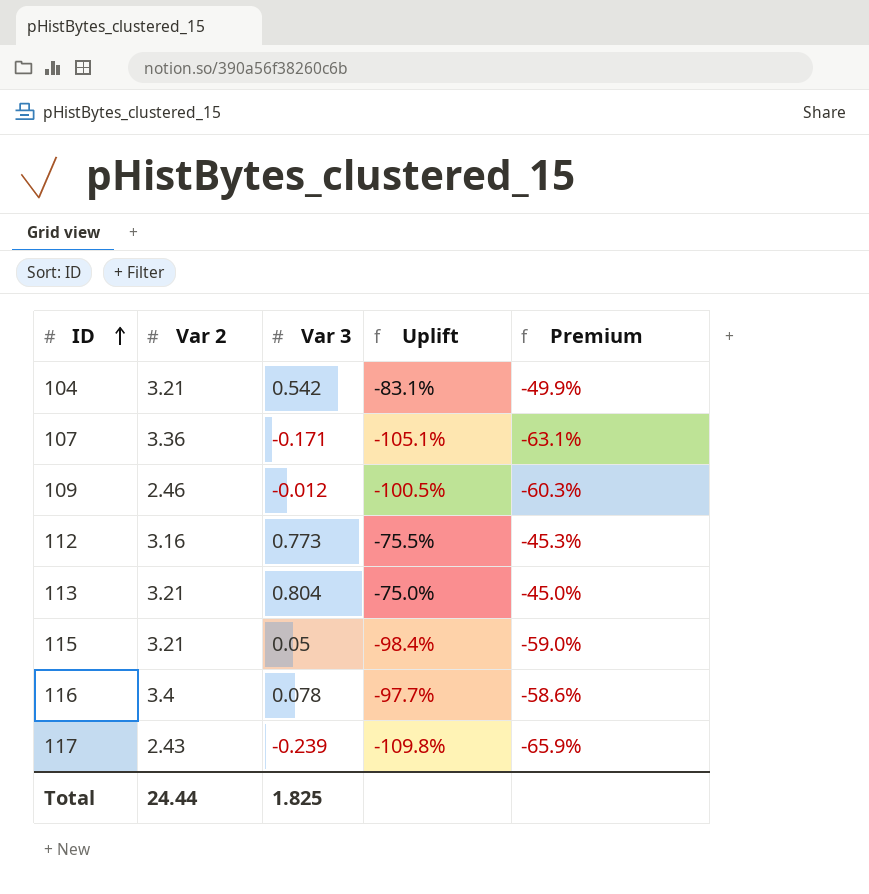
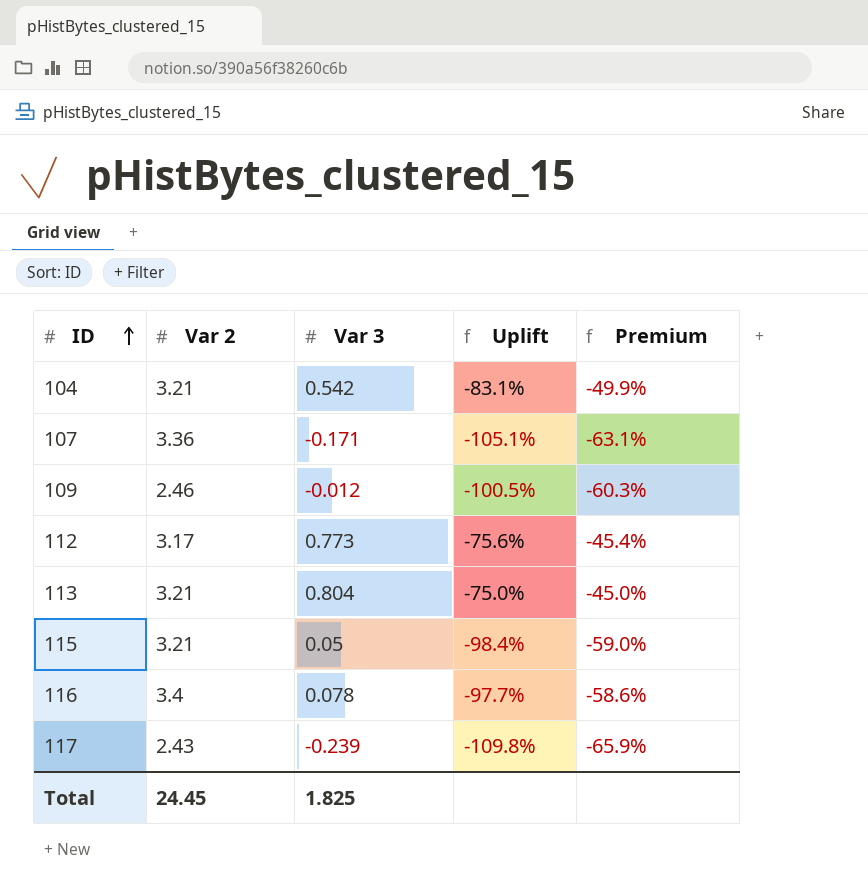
112 | Var 2: 3.16 -> 3.17
112 | Uplift: -75.5% -> -75.6%
112 | Premium: -45.3% -> -45.4%
Total | Var 2: 24.44 -> 24.45

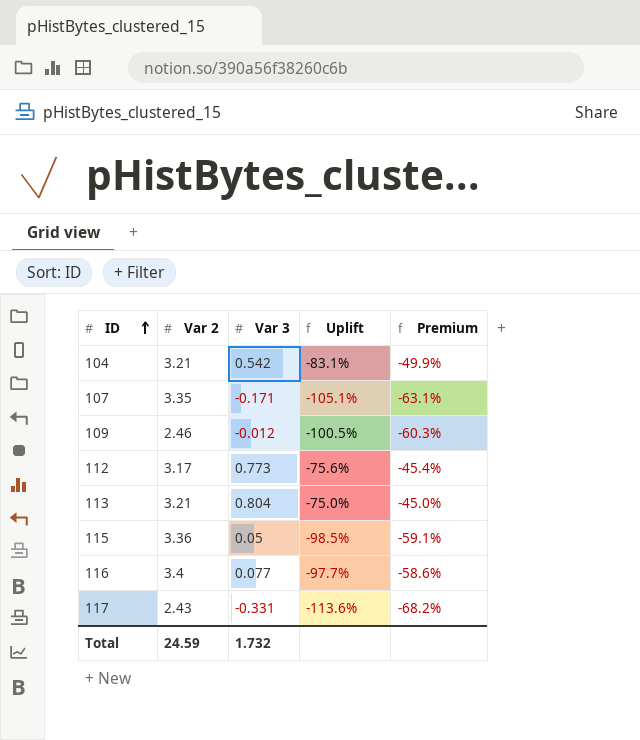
107 | Var 2: 3.36 -> 3.35
115 | Var 2: 3.21 -> 3.36
115 | Uplift: -98.4% -> -98.5%
115 | Premium: -59.0% -> -59.1%
116 | Var 3: 0.078 -> 0.077
117 | Var 3: -0.239 -> -0.331
117 | Uplift: -109.8% -> -113.6%
117 | Premium: -65.9% -> -68.2%
Total | Var 2: 24.45 -> 24.59
Total | Var 3: 1.825 -> 1.732

